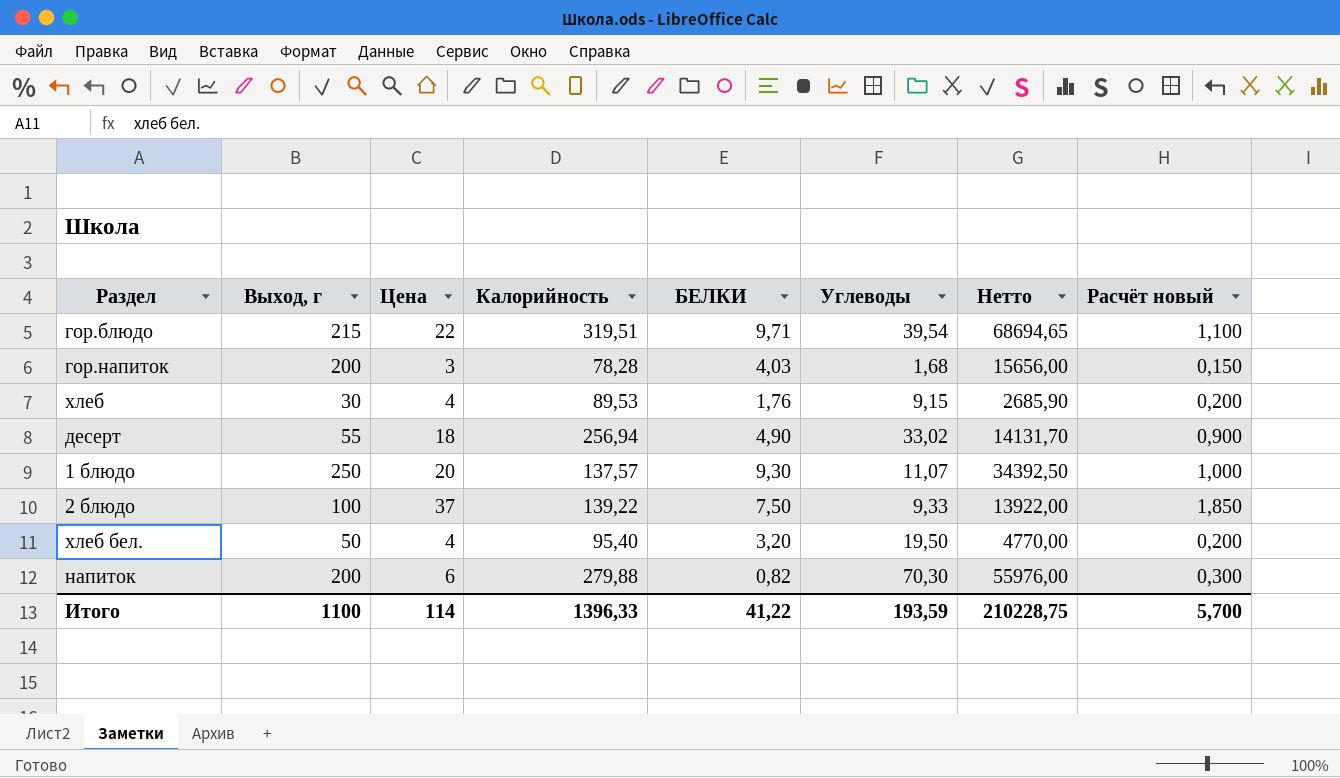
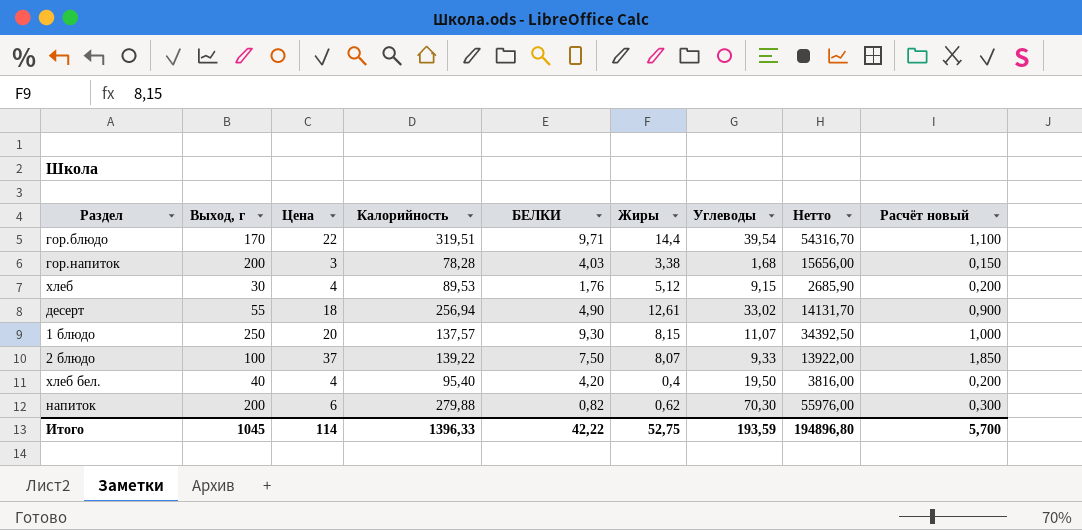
column Жиры | position: none -> 6
гор.блюдо | Выход, г: 215 -> 170
гор.блюдо | Нетто: 68694,65 -> 54316,70
хлеб бел. | Выход, г: 50 -> 40
хлеб бел. | БЕЛКИ: 3,20 -> 4,20
хлеб бел. | Нетто: 4770,00 -> 3816,00
Итого | Выход, г: 1100 -> 1045
Итого | БЕЛКИ: 41,22 -> 42,22
Итого | Нетто: 210228,75 -> 194896,80

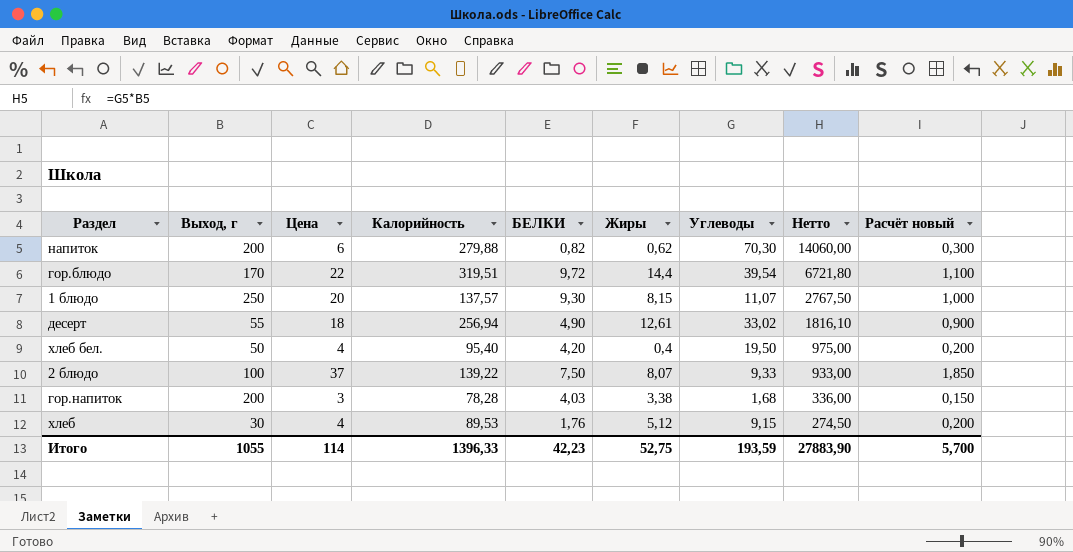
row order: none -> Нетто descending
column Нетто | formula: [Выход, г] * [Калорийность] -> [Выход, г] * [Углеводы]
гор.блюдо | БЕЛКИ: 9,71 -> 9,72
хлеб бел. | Выход, г: 40 -> 50
Итого | Выход, г: 1045 -> 1055
Итого | БЕЛКИ: 42,22 -> 42,23
Итого | Нетто: 194896,80 -> 27883,90

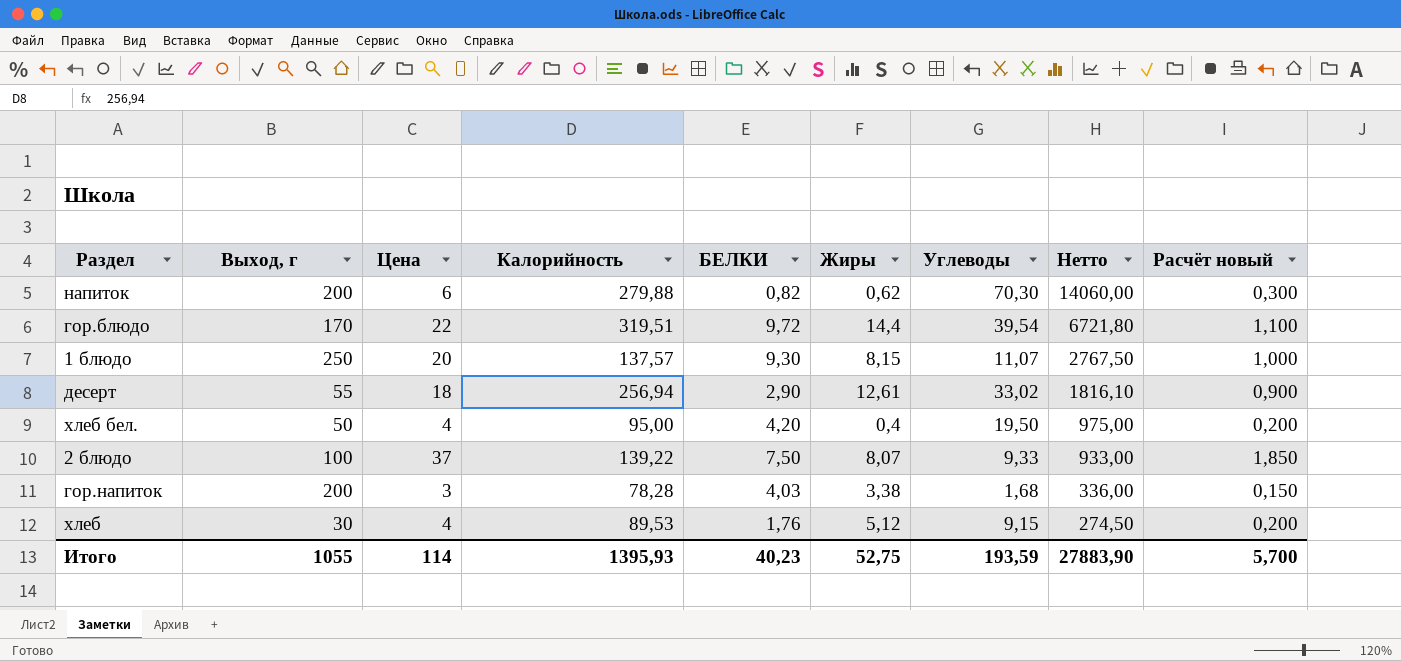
десерт | БЕЛКИ: 4,90 -> 2,90
хлеб бел. | Калорийность: 95,40 -> 95,00
Итого | Калорийность: 1396,33 -> 1395,93
Итого | БЕЛКИ: 42,23 -> 40,23

